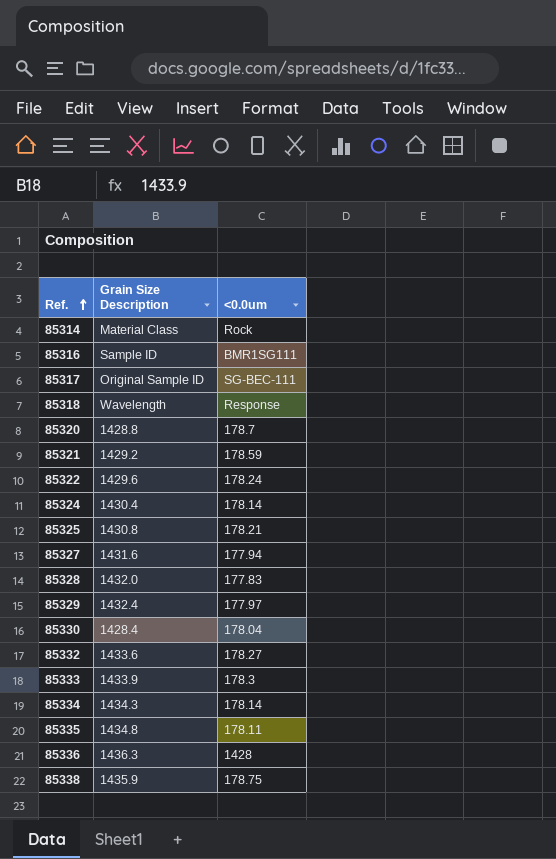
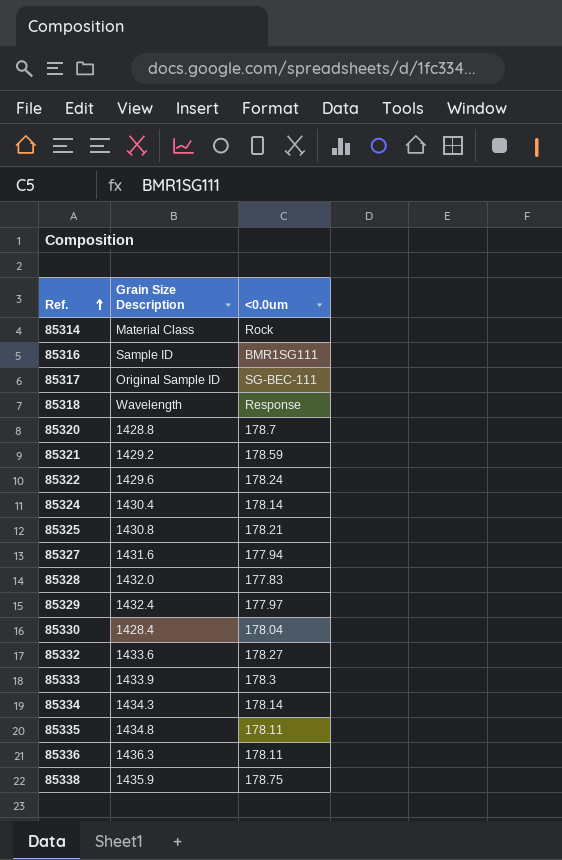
85336 | <0.0um: 1428 -> 178.11

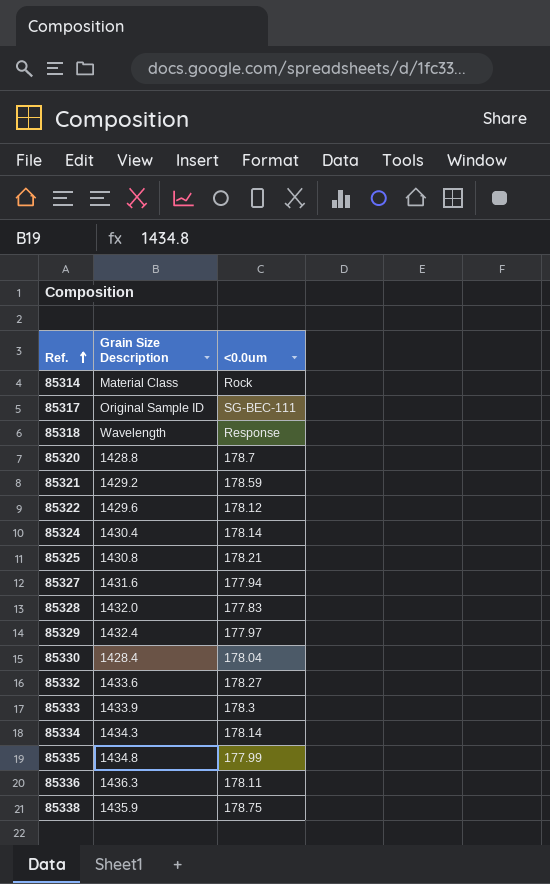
row 85316: Sample ID | BMR1SG111 -> none
85322 | <0.0um: 178.24 -> 178.12
85335 | <0.0um: 178.11 -> 177.99

